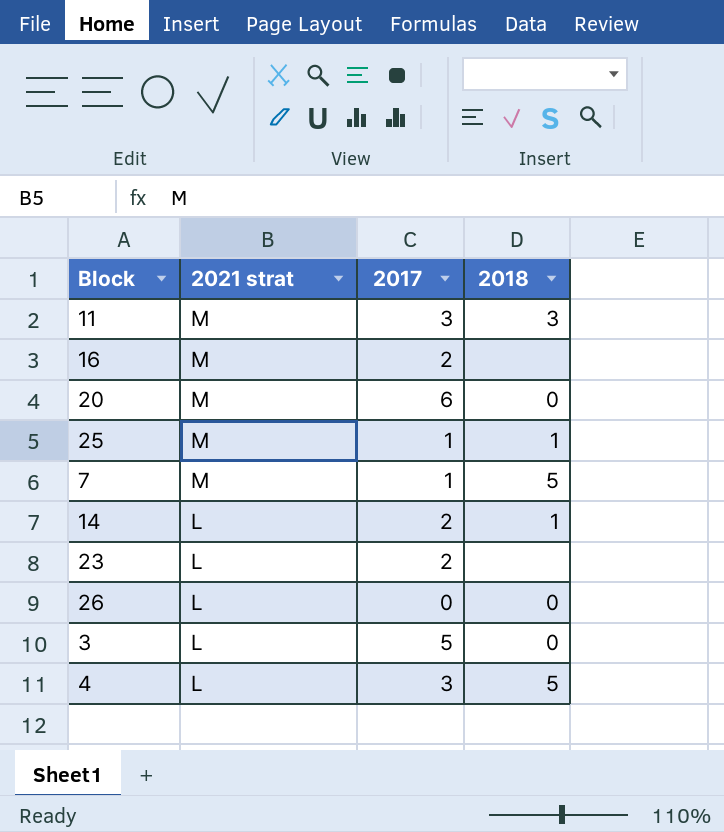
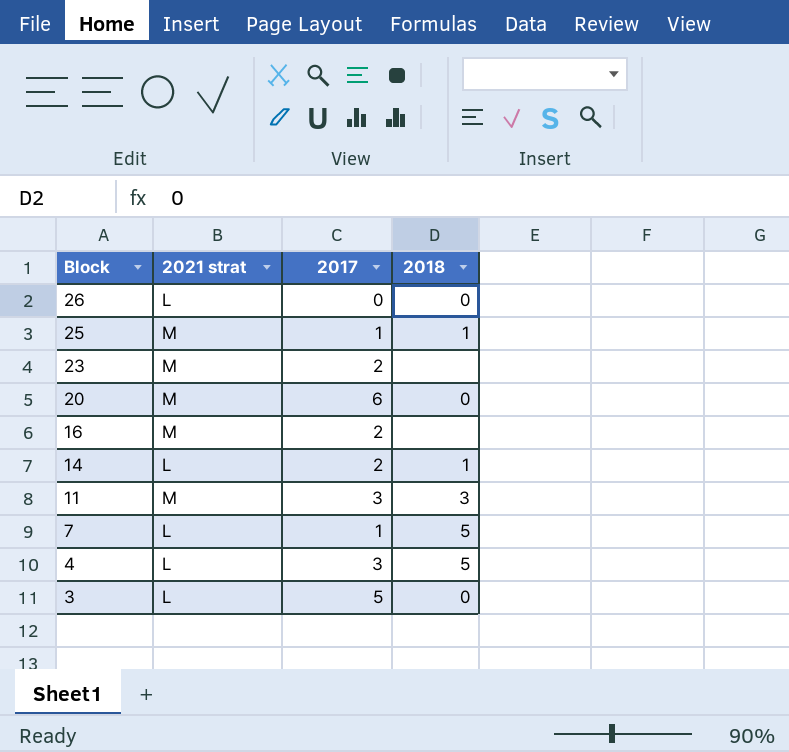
row order: 2021 strat descending -> Block descending
23 | 2021 strat: L -> M
7 | 2021 strat: M -> L

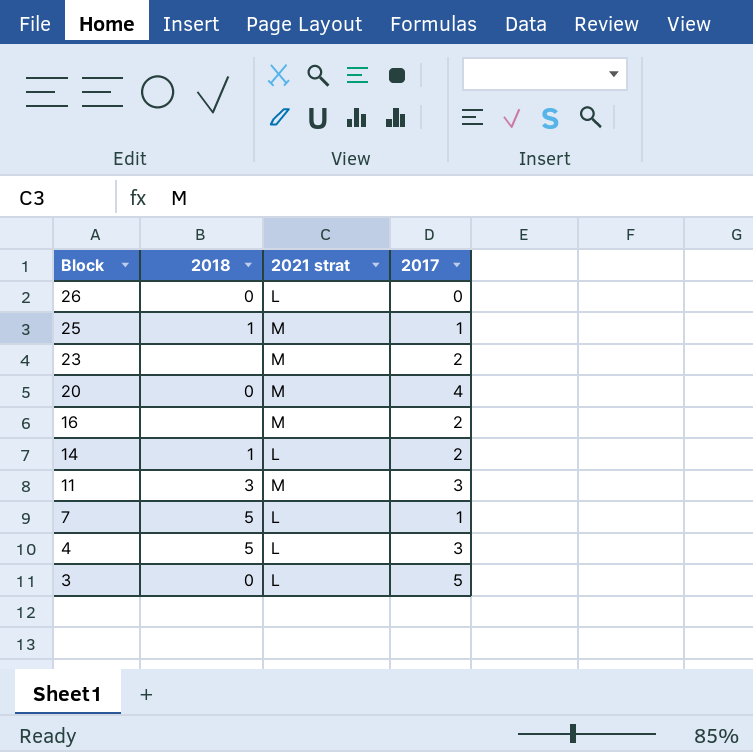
column 2018 | position: 4 -> 2
20 | 2017: 6 -> 4

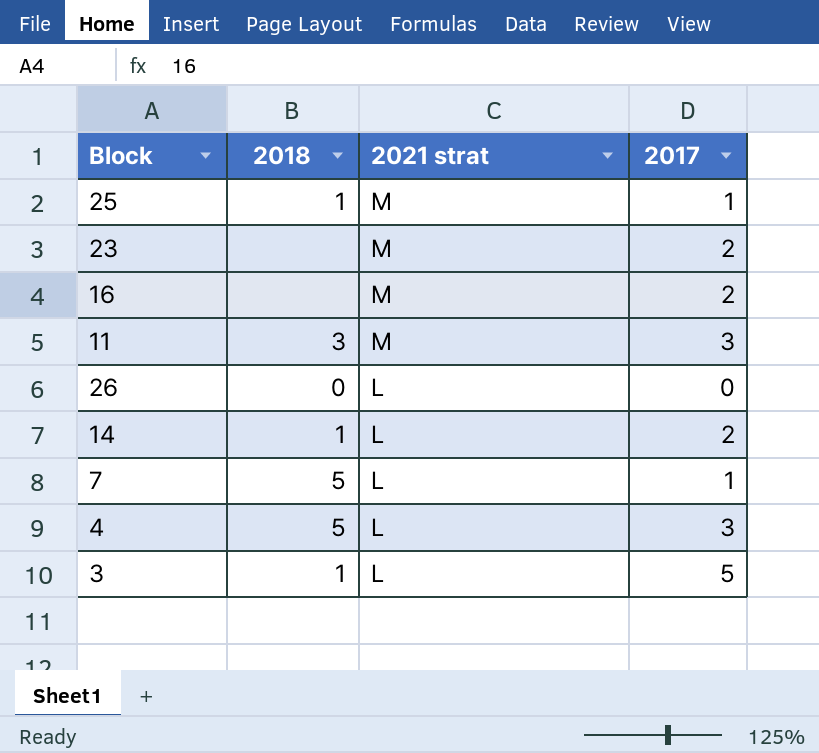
row order: Block descending -> 2021 strat descending
row 20: 0 | M | 4 -> none
3 | 2018: 0 -> 1

